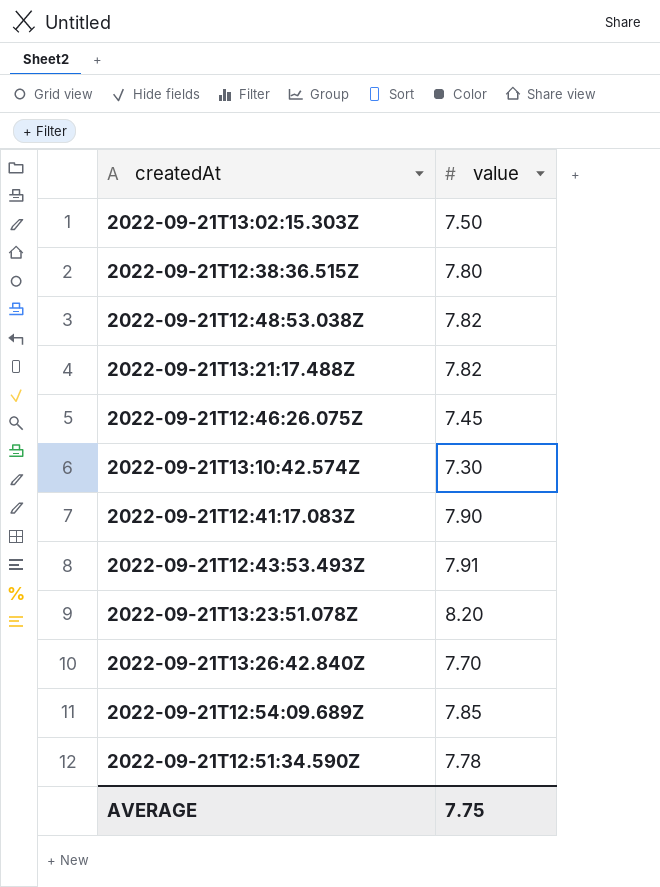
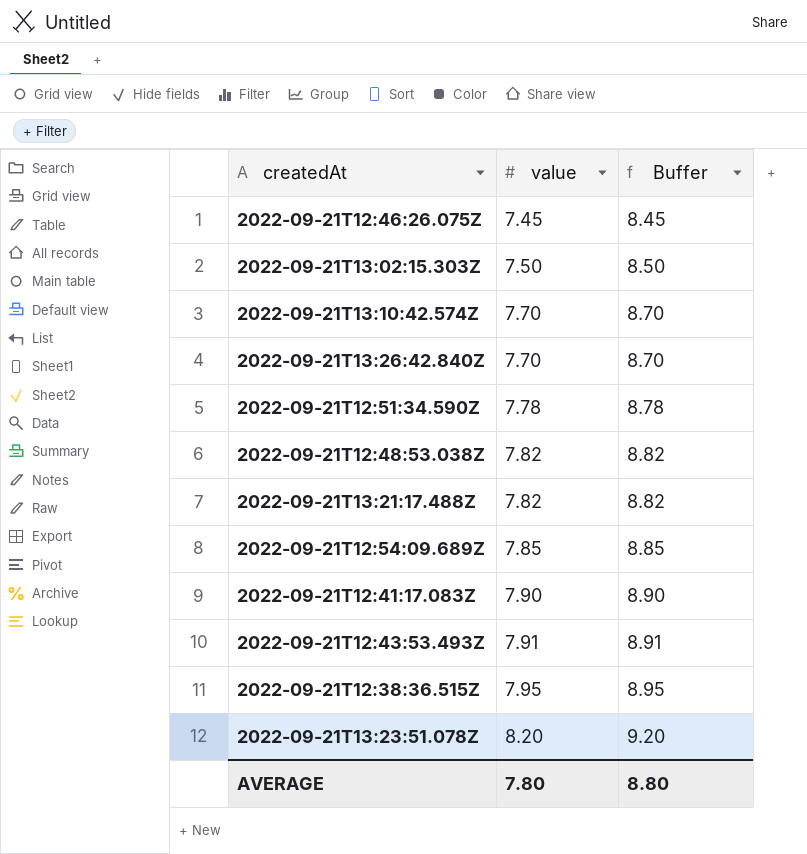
row order: none -> value ascending
column Buffer | formula: none -> [value] + 1
2022-09-21T13:10:42.574Z | value: 7.30 -> 7.70
2022-09-21T12:38:36.515Z | value: 7.80 -> 7.95
AVERAGE | value: 7.75 -> 7.80

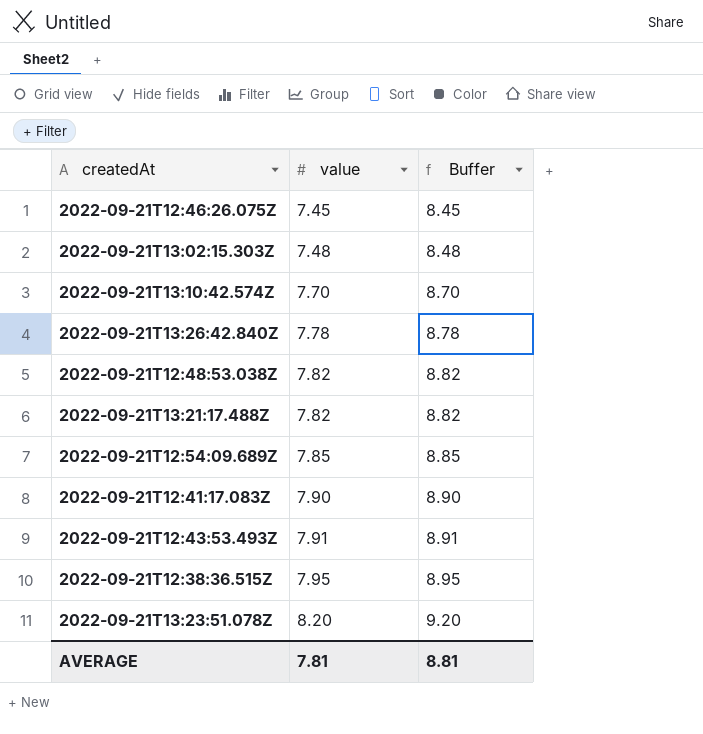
row 2022-09-21T12:51:34.590Z: 7.78 | 8.78 -> none
2022-09-21T13:02:15.303Z | value: 7.50 -> 7.48
2022-09-21T13:02:15.303Z | Buffer: 8.50 -> 8.48
2022-09-21T13:26:42.840Z | value: 7.70 -> 7.78
2022-09-21T13:26:42.840Z | Buffer: 8.70 -> 8.78
AVERAGE | value: 7.80 -> 7.81
AVERAGE | Buffer: 8.80 -> 8.81

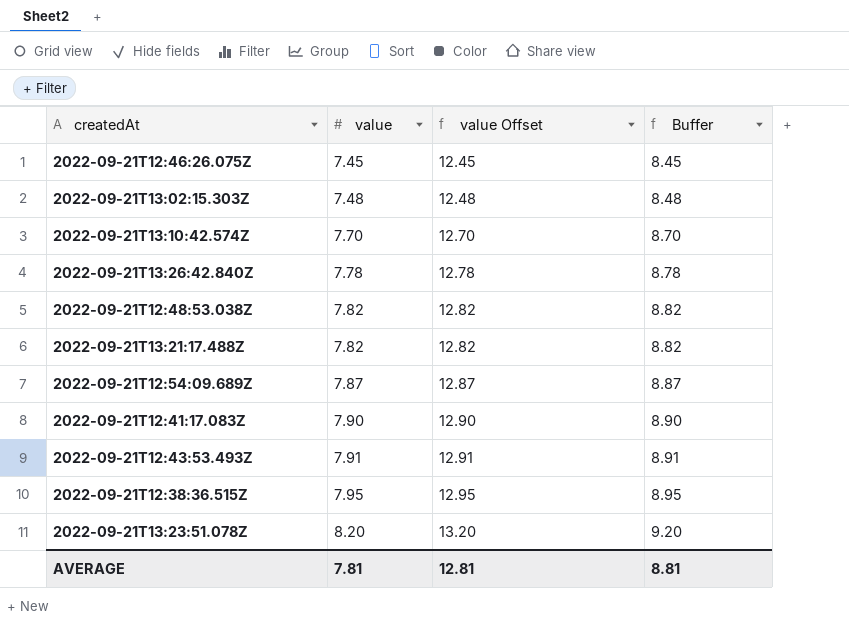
column value Offset | formula: none -> [value] + 5
2022-09-21T12:54:09.689Z | value: 7.85 -> 7.87
2022-09-21T12:54:09.689Z | Buffer: 8.85 -> 8.87

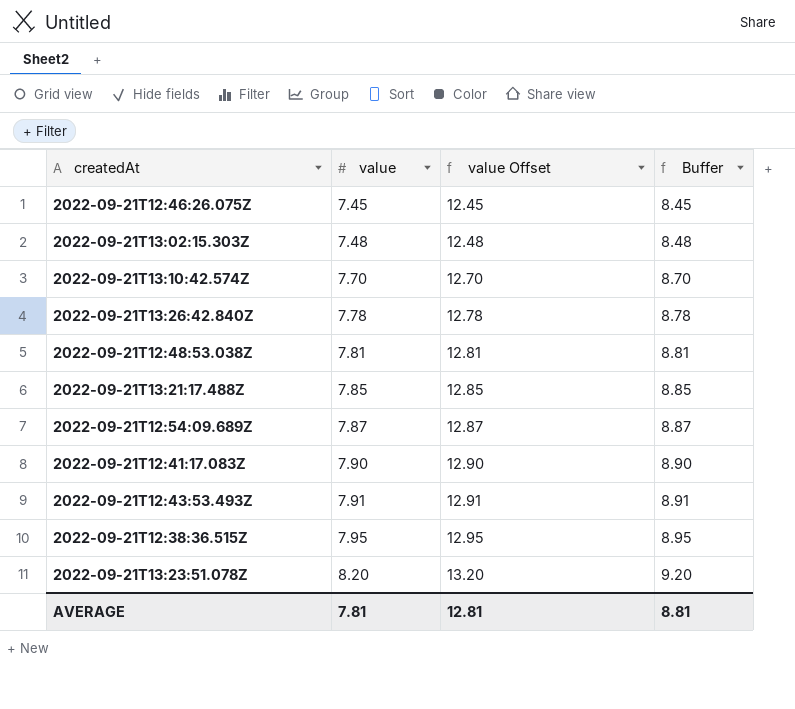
2022-09-21T12:48:53.038Z | value: 7.82 -> 7.81
2022-09-21T12:48:53.038Z | value Offset: 12.82 -> 12.81
2022-09-21T12:48:53.038Z | Buffer: 8.82 -> 8.81
2022-09-21T13:21:17.488Z | value: 7.82 -> 7.85
2022-09-21T13:21:17.488Z | value Offset: 12.82 -> 12.85
2022-09-21T13:21:17.488Z | Buffer: 8.82 -> 8.85

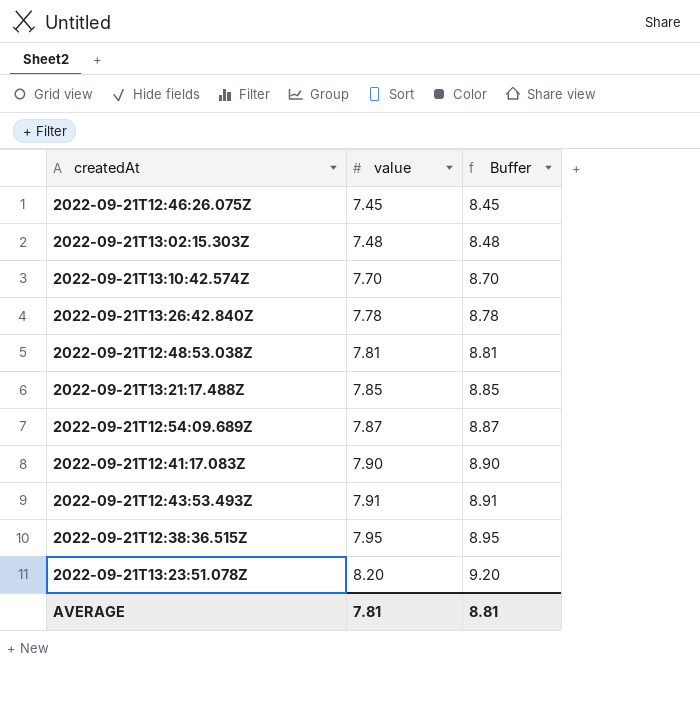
column value Offset | formula: [value] + 5 -> none

